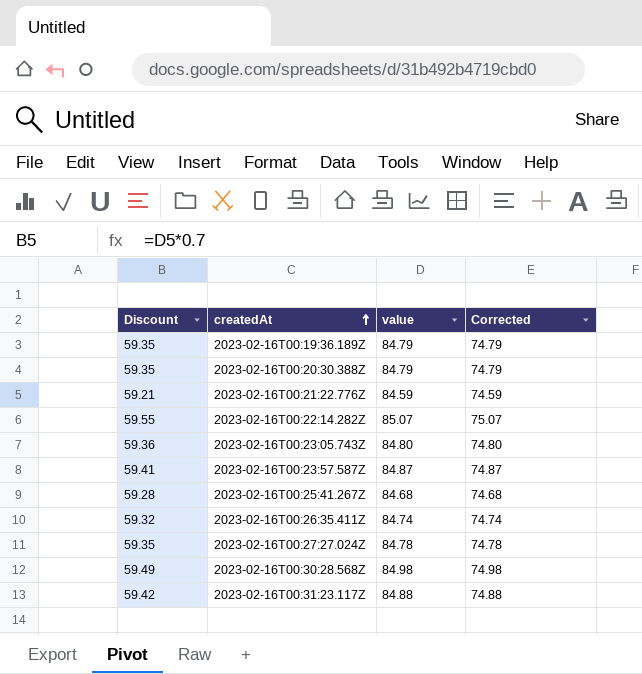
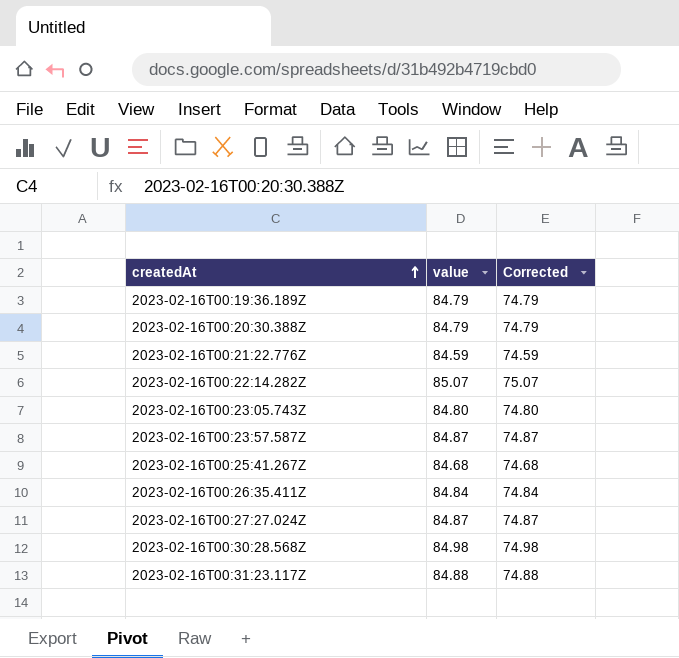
column Discount | formula: [value] * 0.7 -> none
2023-02-16T00:26:35.411Z | value: 84.74 -> 84.84
2023-02-16T00:26:35.411Z | Corrected: 74.74 -> 74.84
2023-02-16T00:27:27.024Z | value: 84.78 -> 84.87
2023-02-16T00:27:27.024Z | Corrected: 74.78 -> 74.87

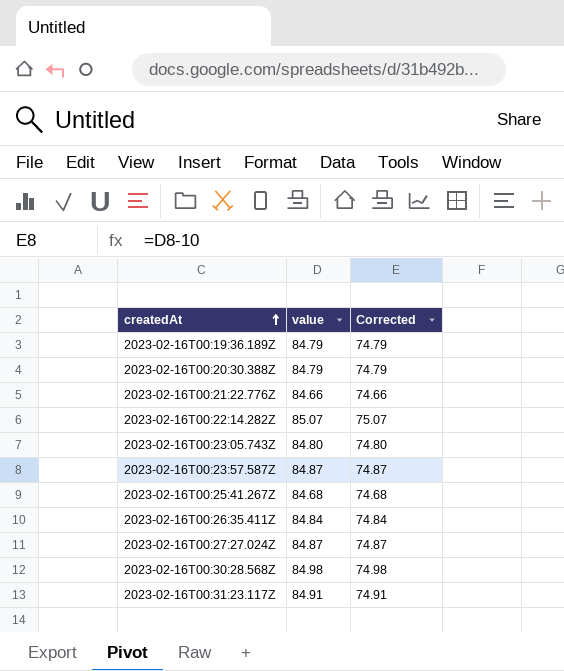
2023-02-16T00:21:22.776Z | value: 84.59 -> 84.66
2023-02-16T00:21:22.776Z | Corrected: 74.59 -> 74.66
2023-02-16T00:31:23.117Z | value: 84.88 -> 84.91
2023-02-16T00:31:23.117Z | Corrected: 74.88 -> 74.91

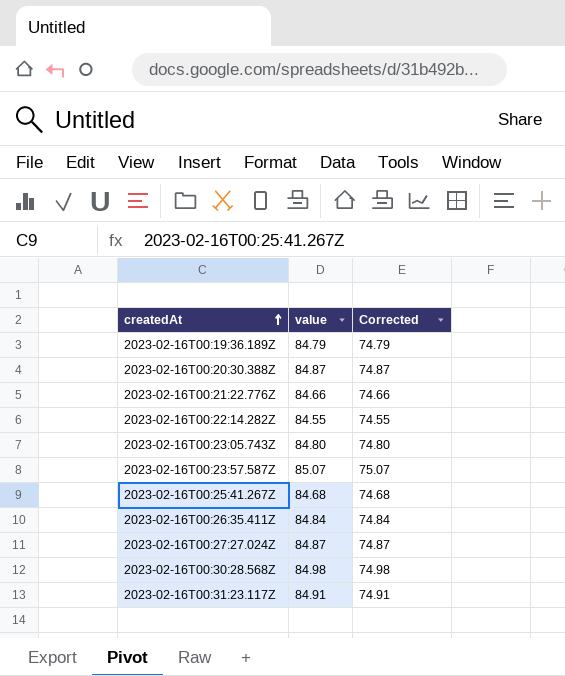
2023-02-16T00:20:30.388Z | value: 84.79 -> 84.87
2023-02-16T00:20:30.388Z | Corrected: 74.79 -> 74.87
2023-02-16T00:22:14.282Z | value: 85.07 -> 84.55
2023-02-16T00:22:14.282Z | Corrected: 75.07 -> 74.55
2023-02-16T00:23:57.587Z | value: 84.87 -> 85.07
2023-02-16T00:23:57.587Z | Corrected: 74.87 -> 75.07

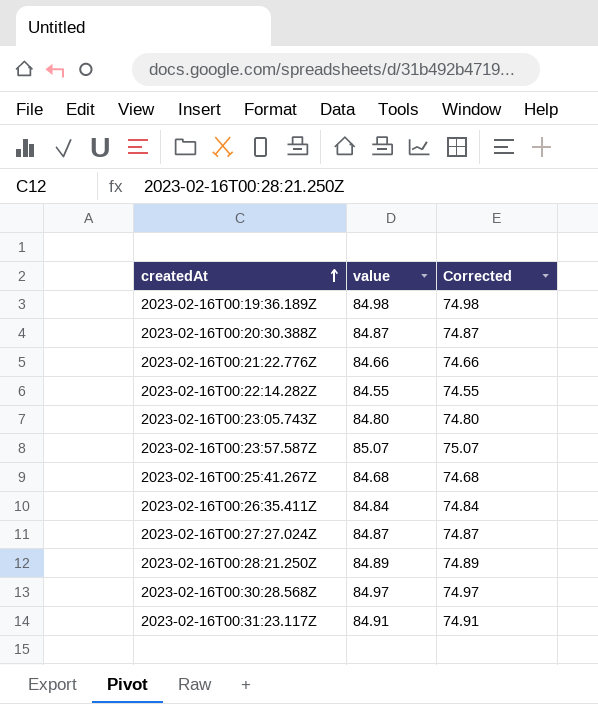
2023-02-16T00:19:36.189Z | value: 84.79 -> 84.98
2023-02-16T00:19:36.189Z | Corrected: 74.79 -> 74.98
row 2023-02-16T00:28:21.250Z: none -> 84.89 | 74.89
2023-02-16T00:30:28.568Z | value: 84.98 -> 84.97
2023-02-16T00:30:28.568Z | Corrected: 74.98 -> 74.97

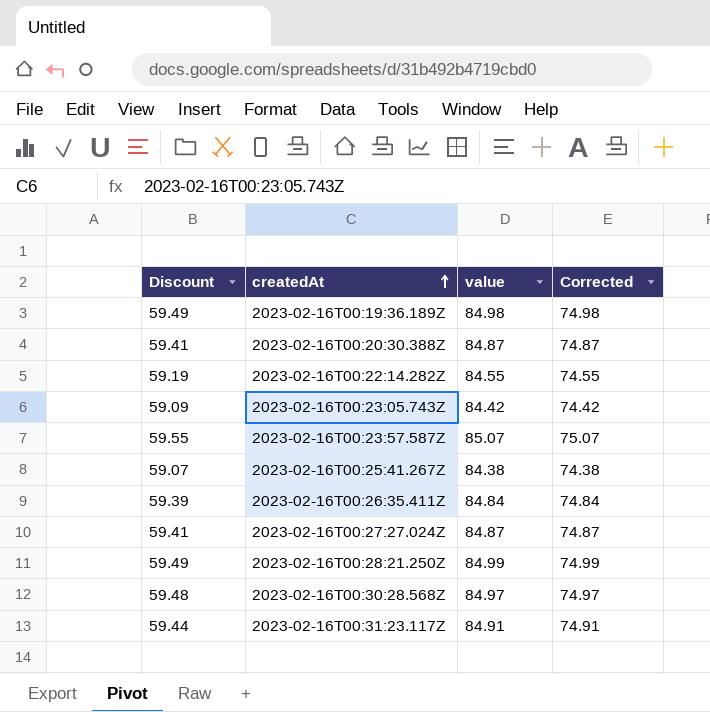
column Discount | formula: none -> [value] * 0.7
row 2023-02-16T00:21:22.776Z: 84.66 | 74.66 -> none
2023-02-16T00:23:05.743Z | value: 84.80 -> 84.42
2023-02-16T00:23:05.743Z | Corrected: 74.80 -> 74.42
2023-02-16T00:25:41.267Z | value: 84.68 -> 84.38
2023-02-16T00:25:41.267Z | Corrected: 74.68 -> 74.38
2023-02-16T00:28:21.250Z | value: 84.89 -> 84.99
2023-02-16T00:28:21.250Z | Corrected: 74.89 -> 74.99

